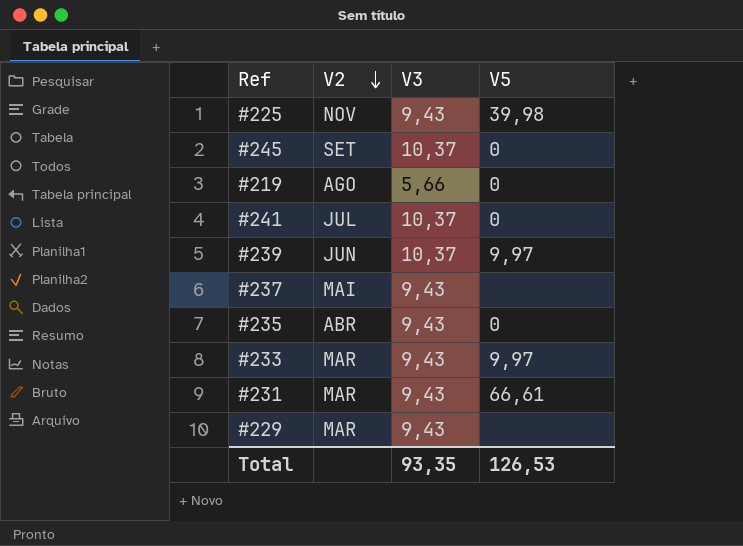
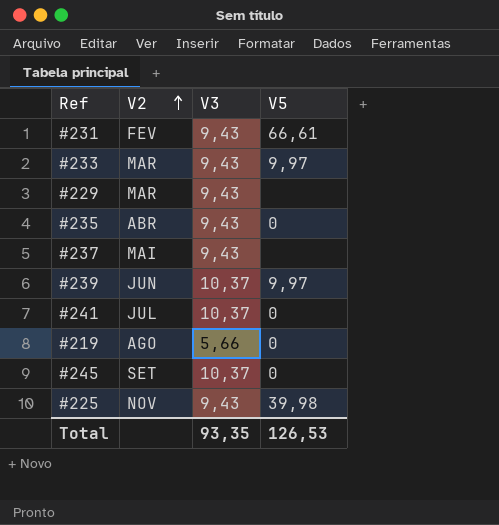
row order: V2 descending -> V2 ascending
#231 | V2: MAR -> FEV

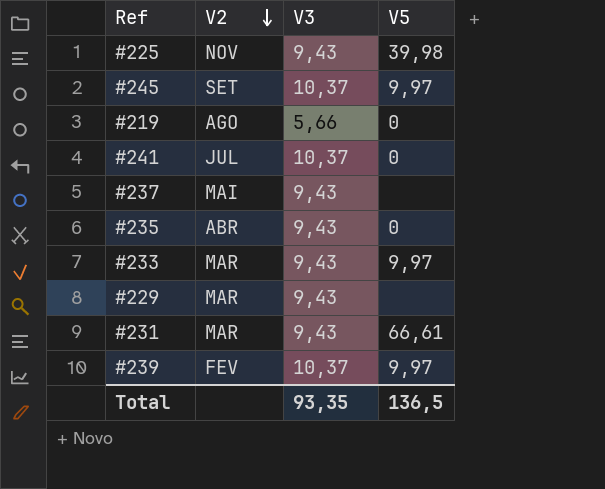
row order: V2 ascending -> V2 descending
#245 | V5: 0 -> 9,97
#231 | V2: FEV -> MAR
#239 | V2: JUN -> FEV
Total | V5: 126,53 -> 136,5

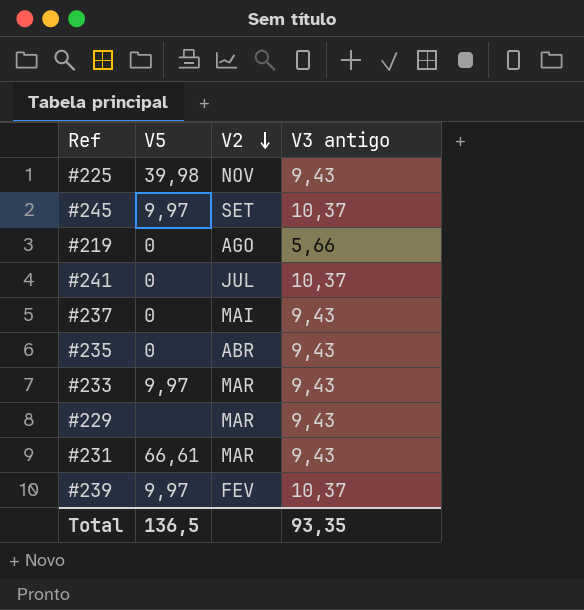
column V5 | position: 4 -> 2
column name: V3 -> V3 antigo
#237 | V5: none -> 0

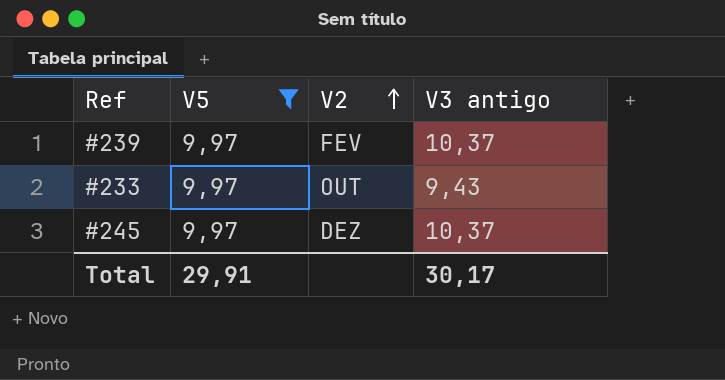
filter: none -> V5 = 9,97
row order: V2 descending -> V2 ascending
#233 | V2: MAR -> OUT
#245 | V2: SET -> DEZ
Total | V5: 136,5 -> 29,91
Total | V3 antigo: 93,35 -> 30,17

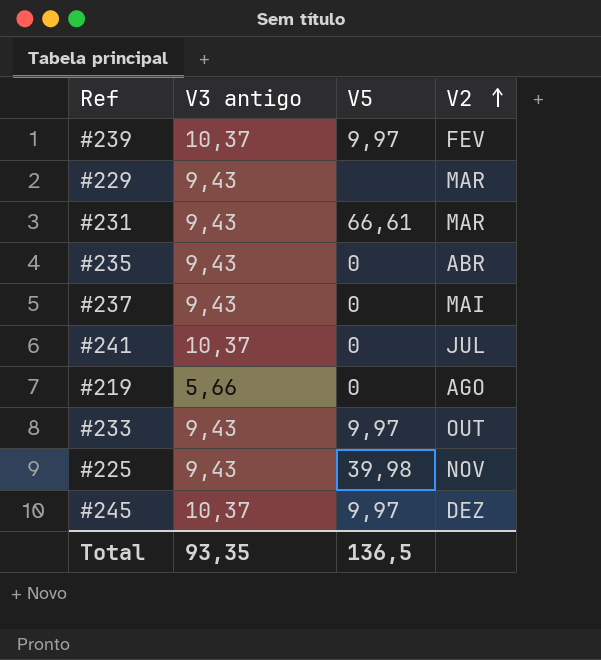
filter: V5 = 9,97 -> none
column V3 antigo | position: 4 -> 2
Total | V3 antigo: 30,17 -> 93,35
Total | V5: 29,91 -> 136,5

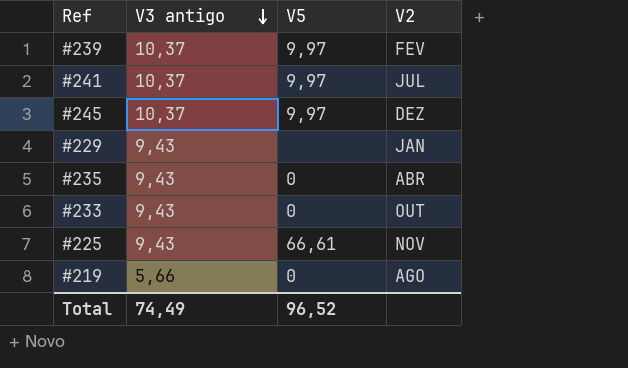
row order: V2 ascending -> V3 antigo descending
row #231: 9,43 | 66,61 | MAR -> none
row #237: 9,43 | 0 | MAI -> none
#241 | V5: 0 -> 9,97
#229 | V2: MAR -> JAN
#233 | V5: 9,97 -> 0
#225 | V5: 39,98 -> 66,61
Total | V3 antigo: 93,35 -> 74,49
Total | V5: 136,5 -> 96,52

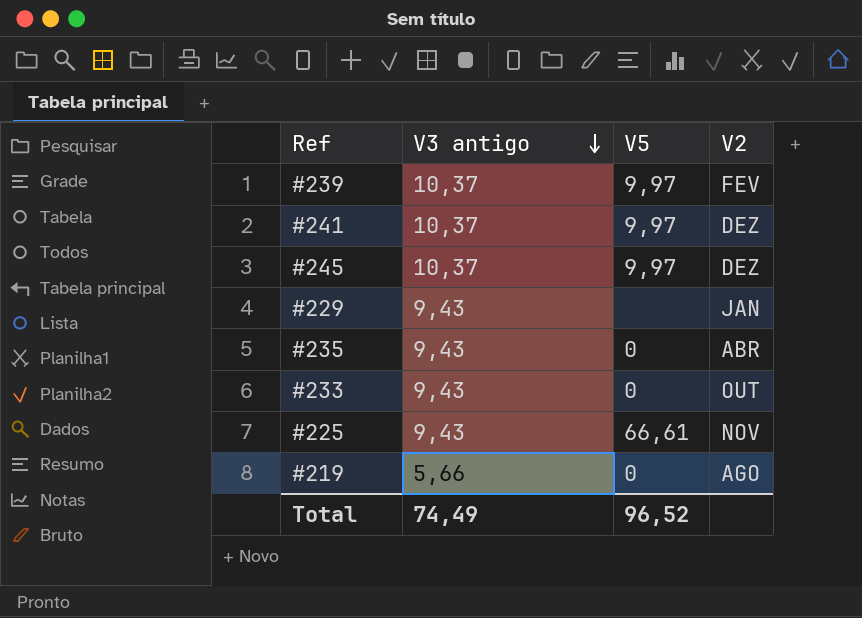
#241 | V2: JUL -> DEZ

